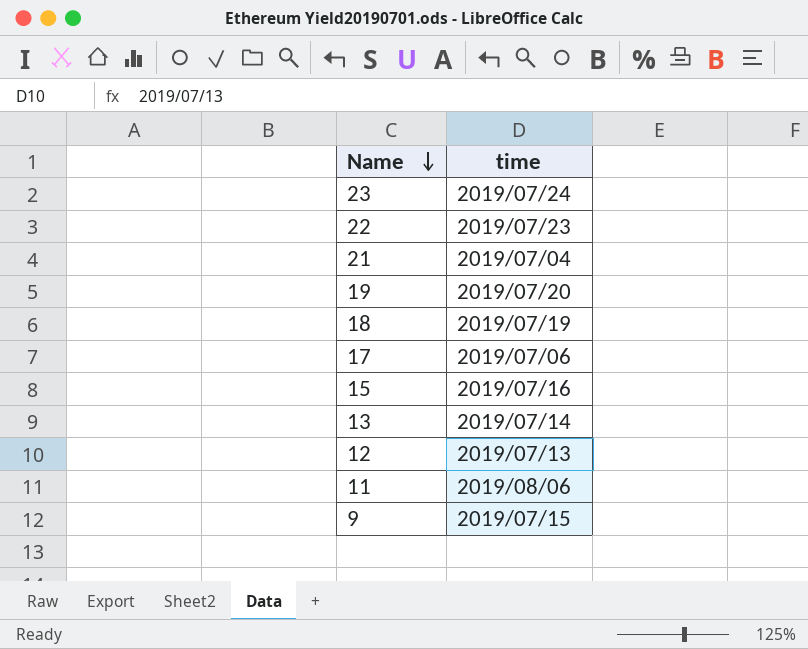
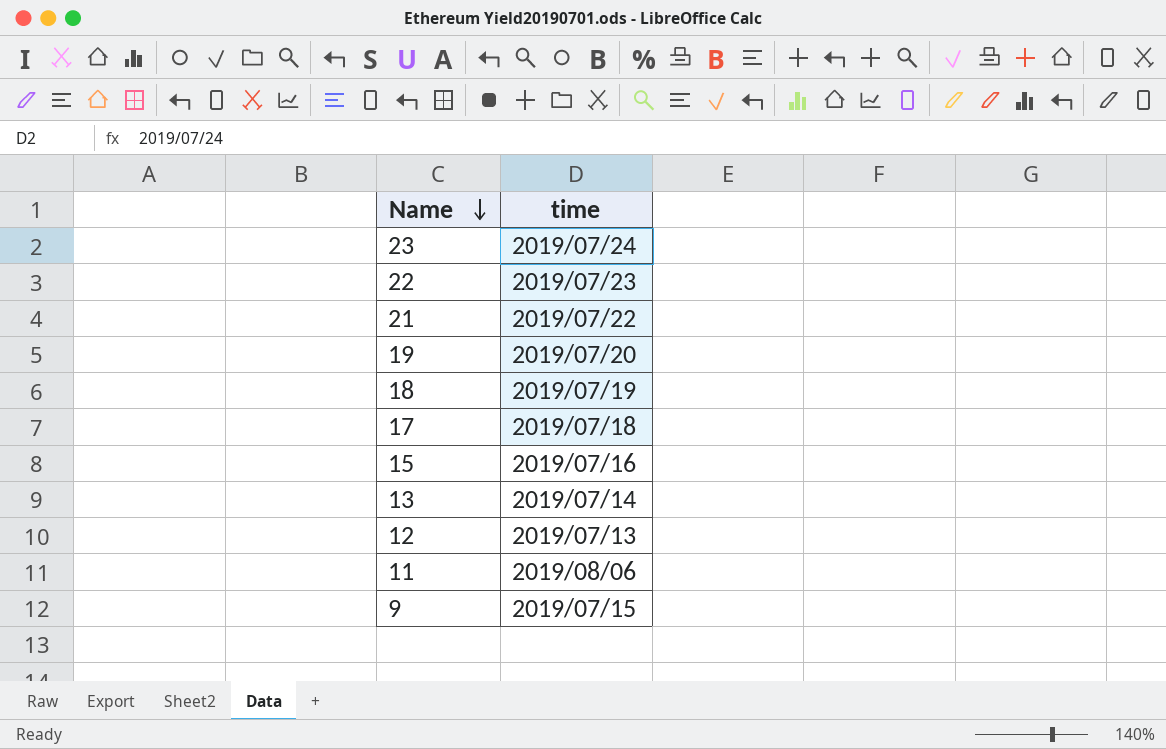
21 | time: 2019/07/04 -> 2019/07/22
17 | time: 2019/07/06 -> 2019/07/18

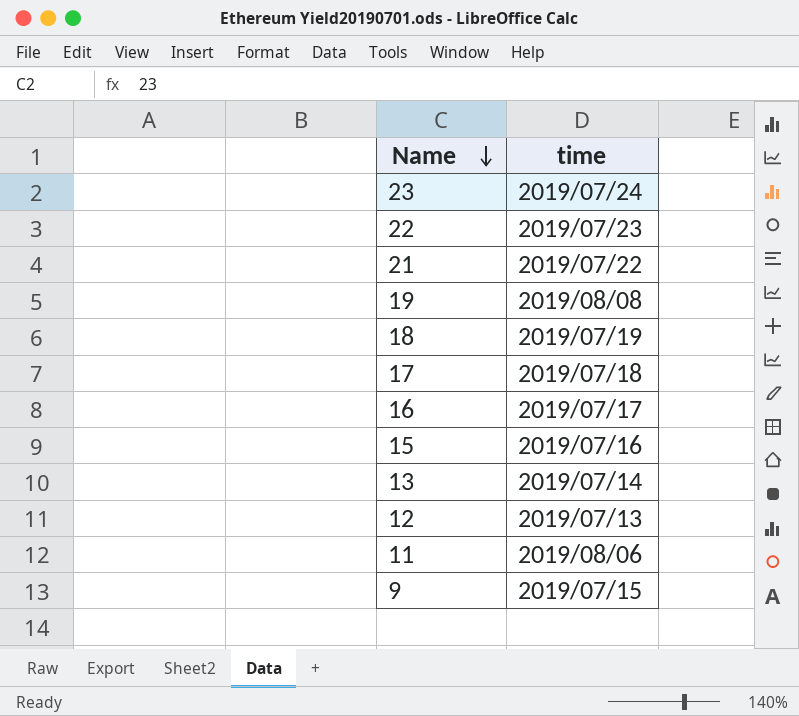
19 | time: 2019/07/20 -> 2019/08/08
row 16: none -> 2019/07/17

